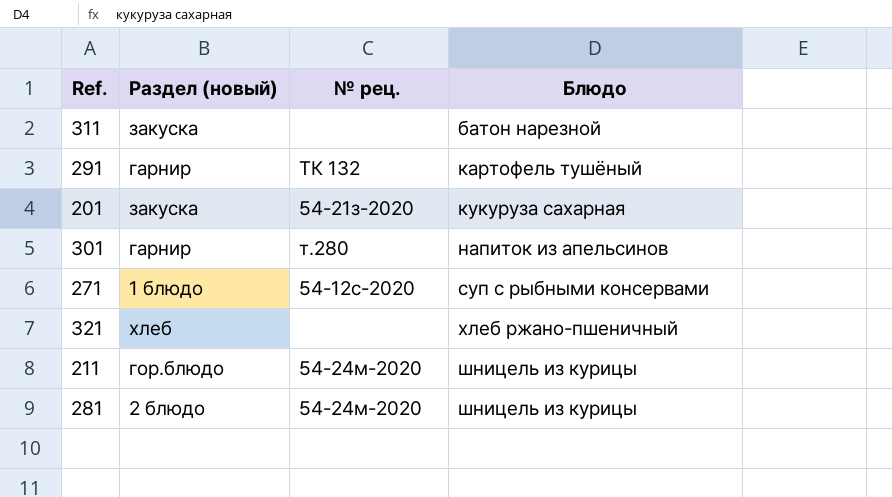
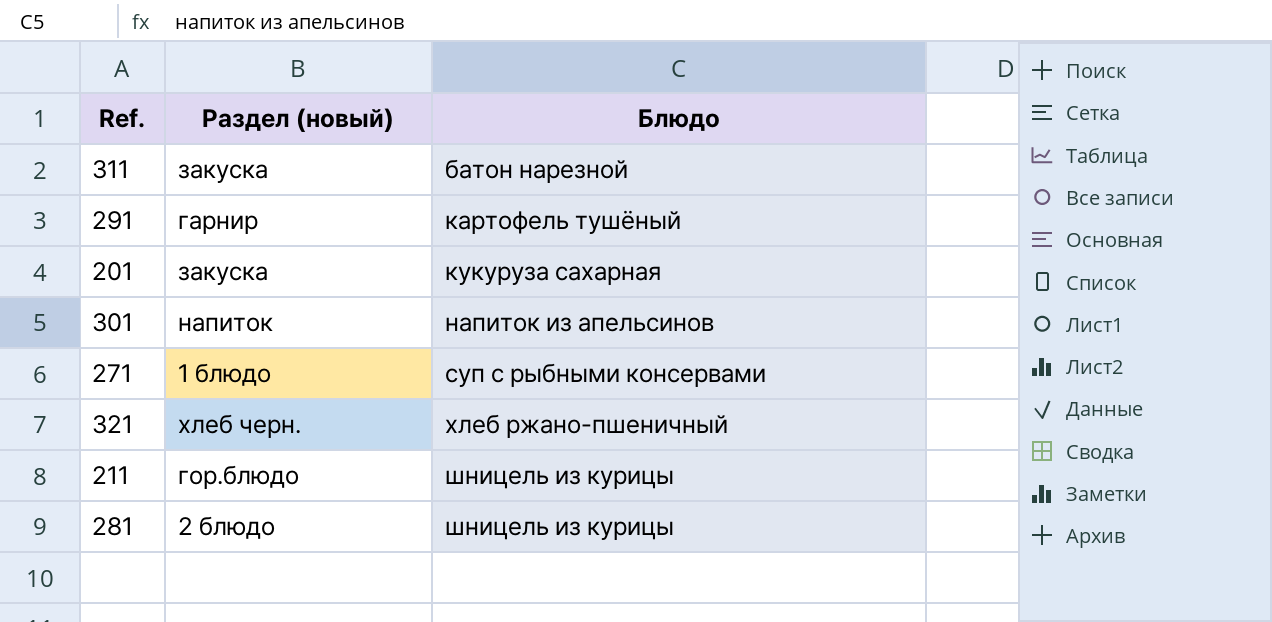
column № рец. | position: 3 -> none
301 | Раздел (новый): гарнир -> напиток
321 | Раздел (новый): хлеб -> хлеб черн.

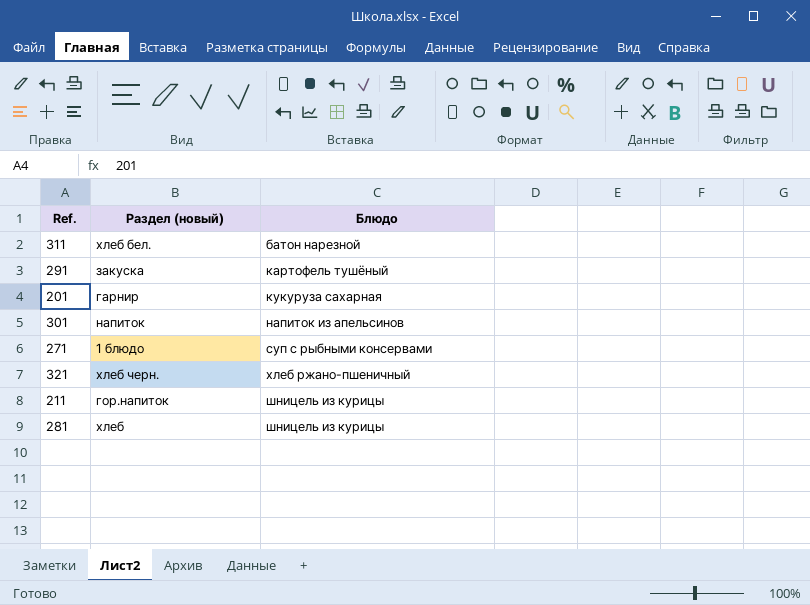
311 | Раздел (новый): закуска -> хлеб бел.
291 | Раздел (новый): гарнир -> закуска
201 | Раздел (новый): закуска -> гарнир
211 | Раздел (новый): гор.блюдо -> гор.напиток
281 | Раздел (новый): 2 блюдо -> хлеб

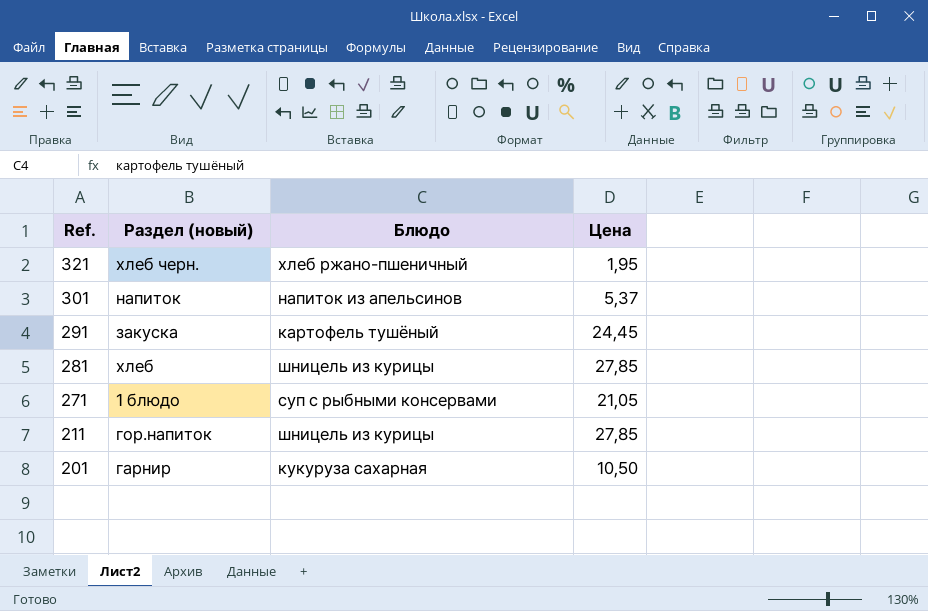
row order: Блюдо ascending -> Ref. descending
column Цена | position: none -> 4
row 311: хлеб бел. | батон нарезной -> none

